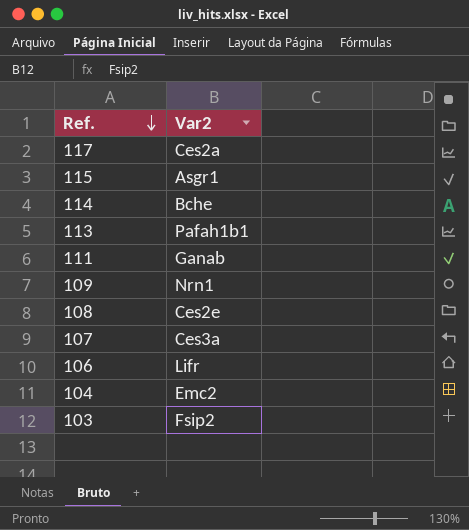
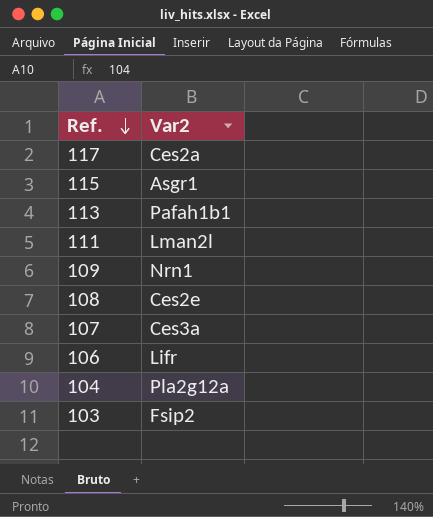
row 114: Bche -> none
111 | Var2: Ganab -> Lman2l
104 | Var2: Emc2 -> Pla2g12a

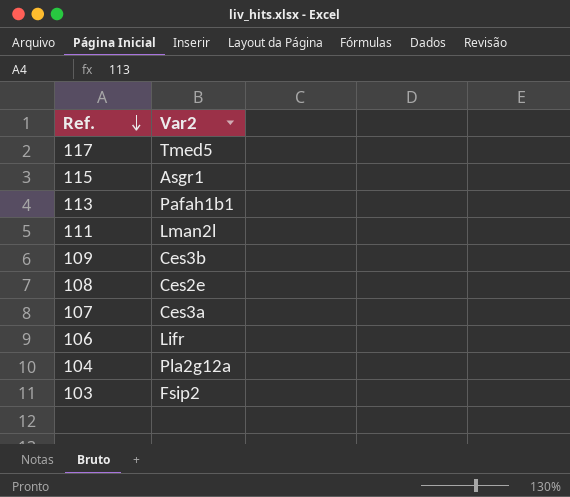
117 | Var2: Ces2a -> Tmed5
109 | Var2: Nrn1 -> Ces3b

